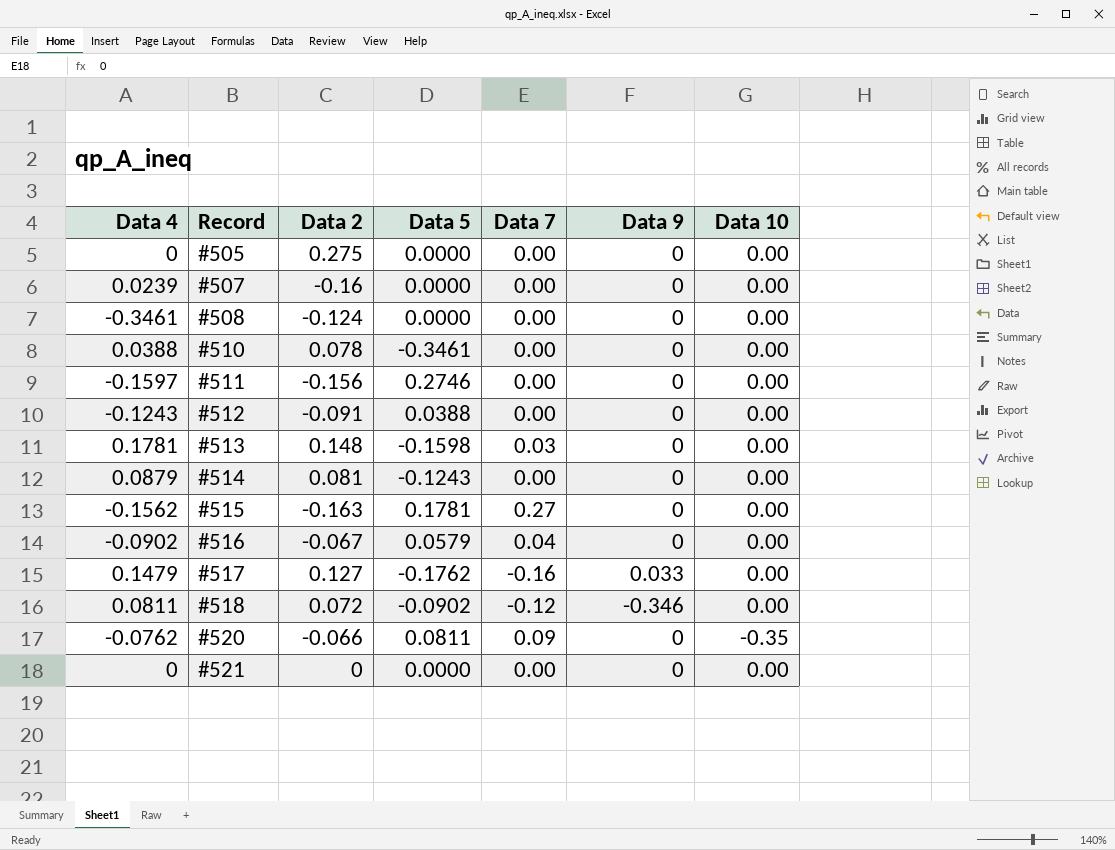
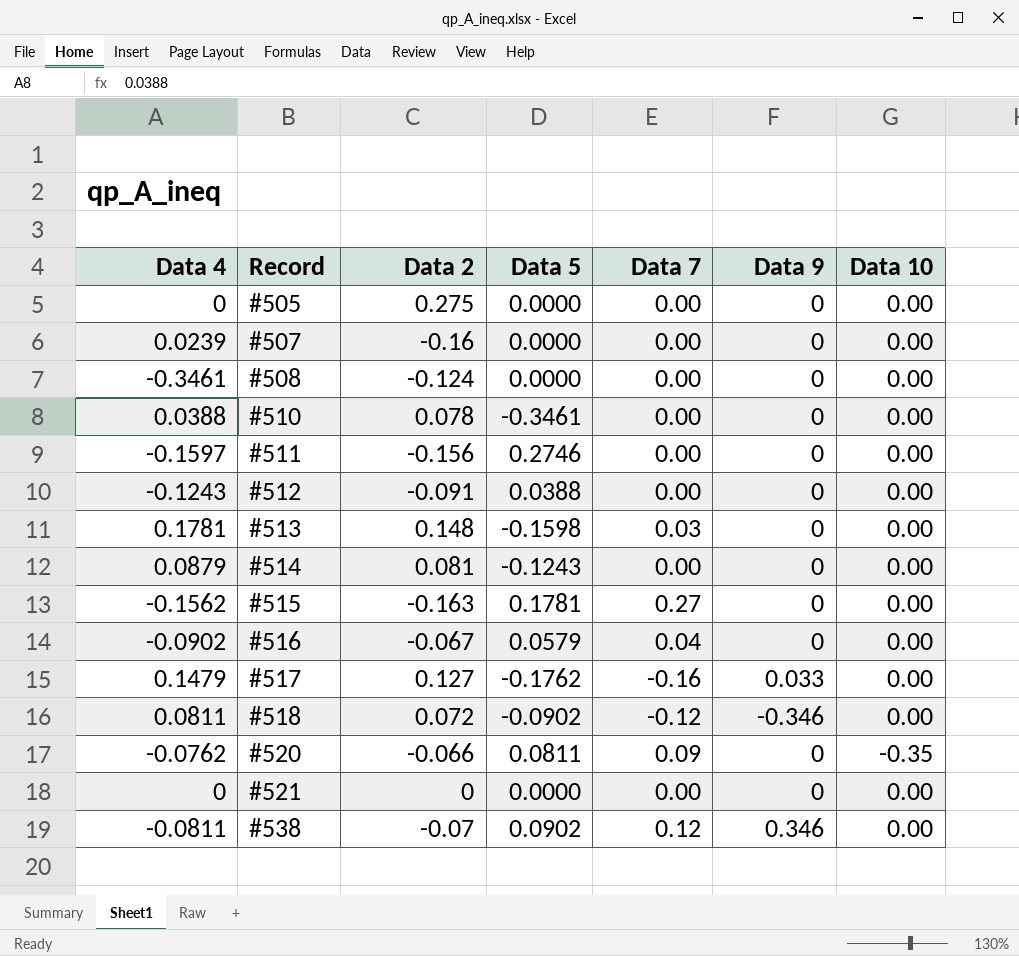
row #538: none -> -0.0811 | -0.07 | 0.0902 | 0.12 | 0.346 | 0.00

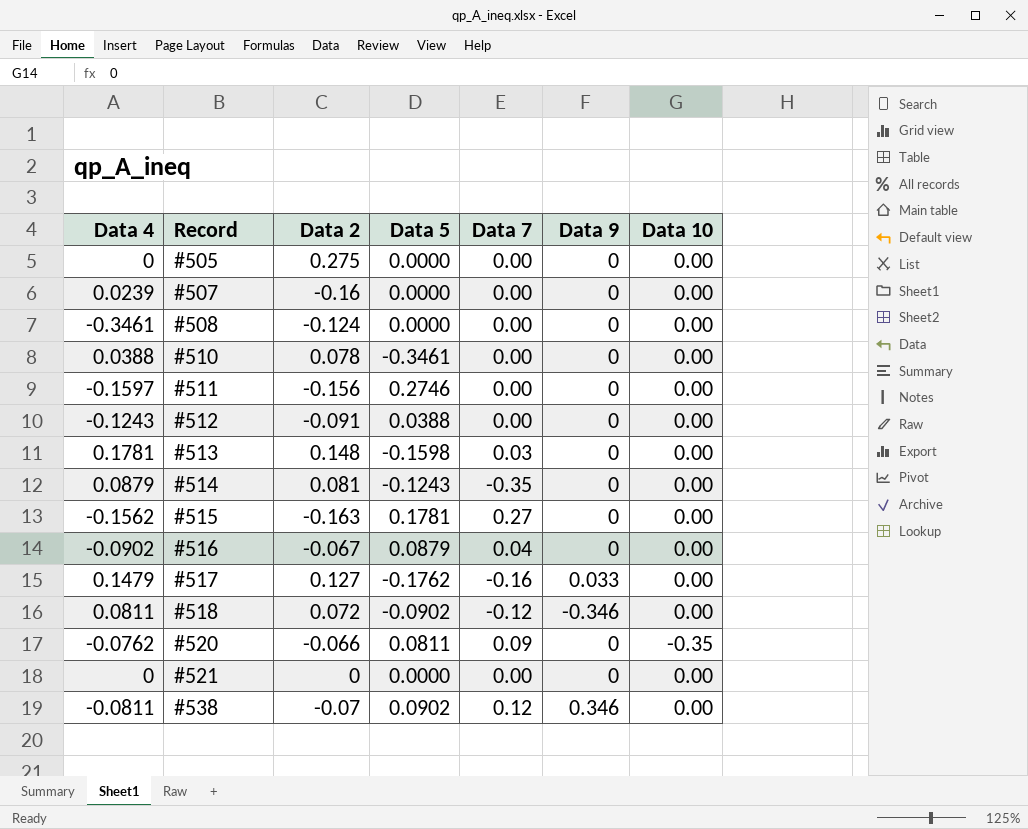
#514 | Data 7: 0.00 -> -0.35
#516 | Data 5: 0.0579 -> 0.0879

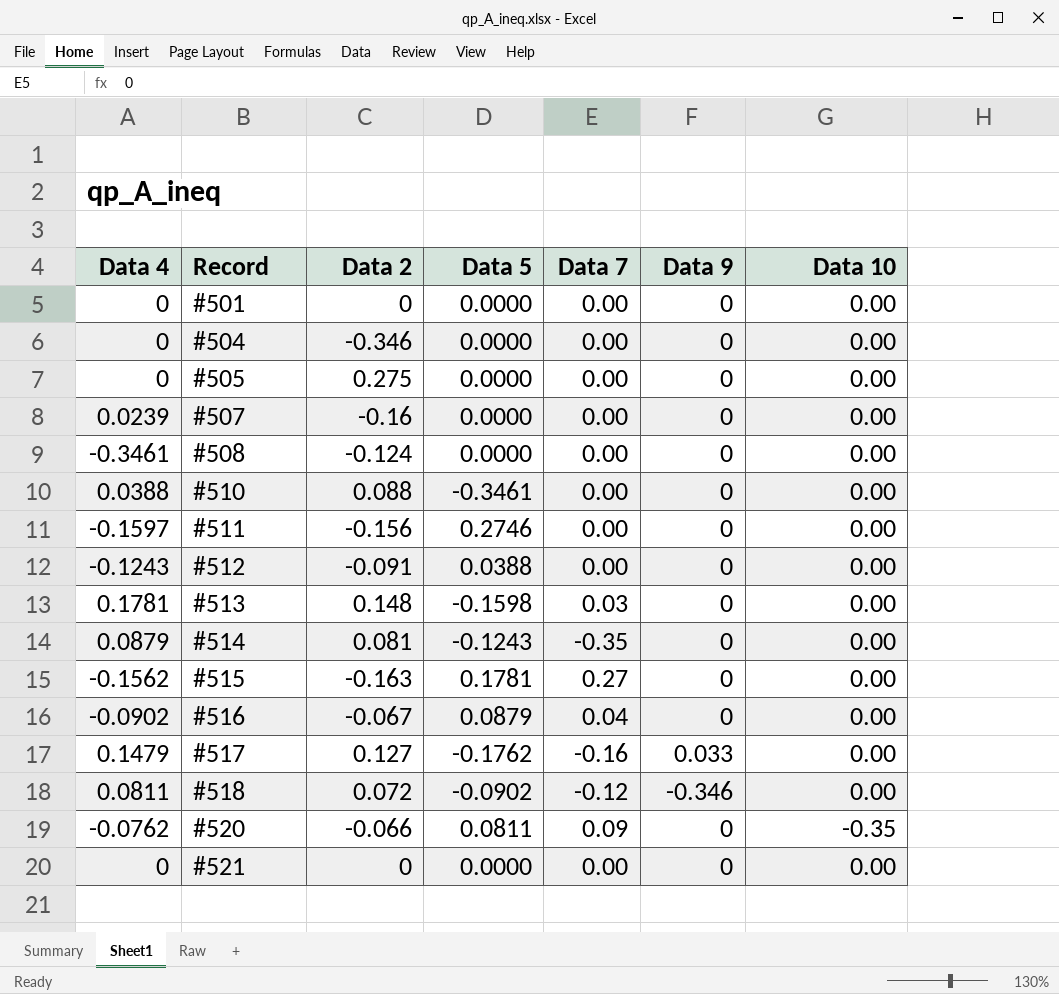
row #538: -0.0811 | -0.07 | 0.0902 | 0.12 | 0.346 | 0.00 -> none
row #501: none -> 0 | 0 | 0.0000 | 0.00 | 0 | 0.00
row #504: none -> 0 | -0.346 | 0.0000 | 0.00 | 0 | 0.00
#510 | Data 2: 0.078 -> 0.088

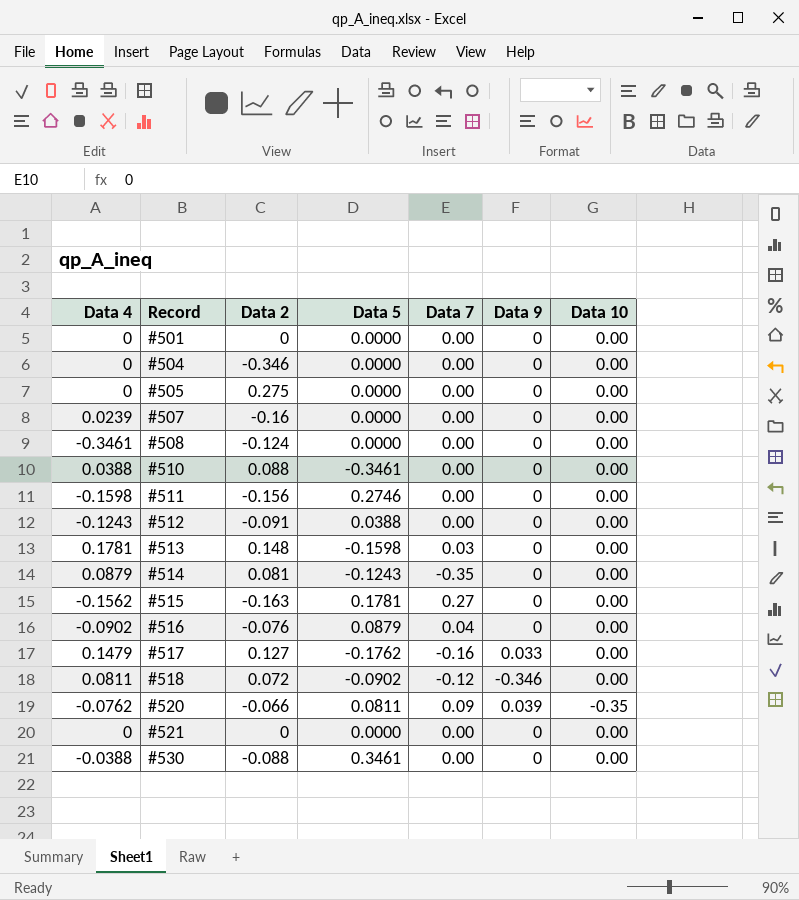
#511 | Data 4: -0.1597 -> -0.1598
#516 | Data 2: -0.067 -> -0.076
#520 | Data 9: 0 -> 0.039
row #530: none -> -0.0388 | -0.088 | 0.3461 | 0.00 | 0 | 0.00

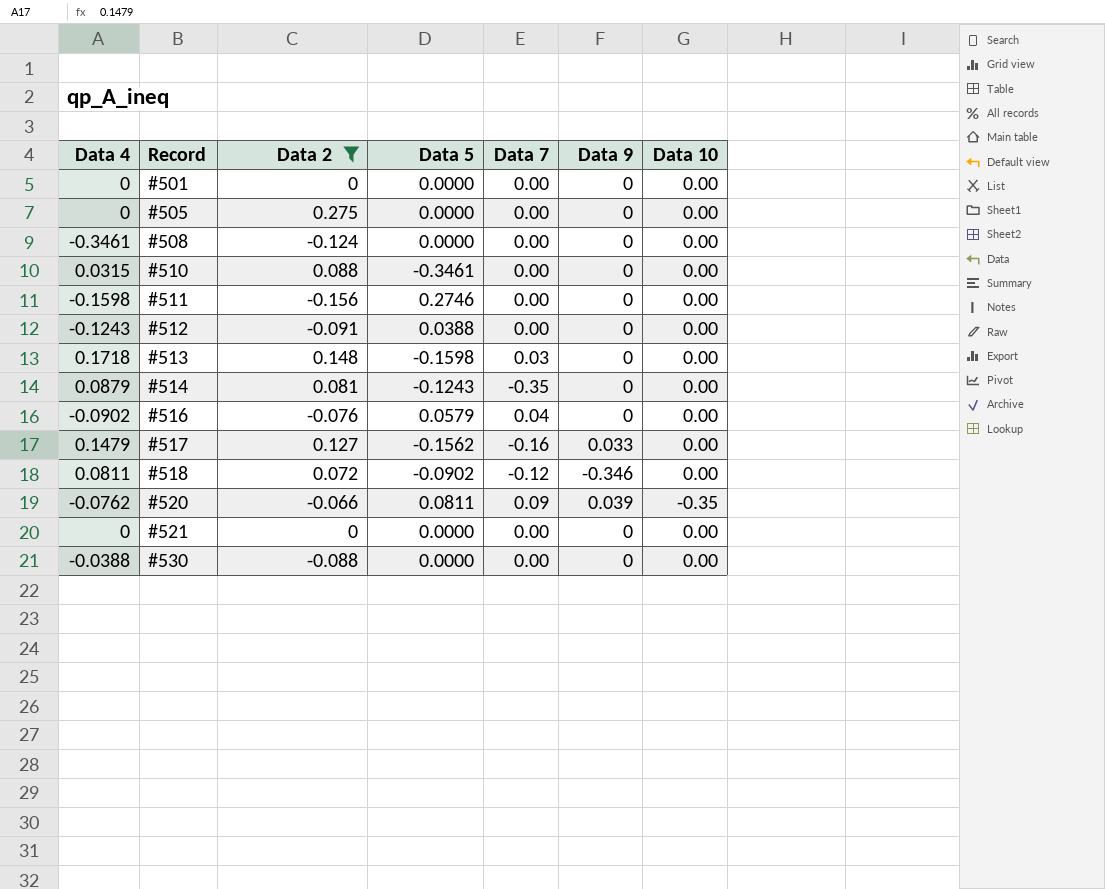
filter: none -> Data 2 >= -0.156
#510 | Data 4: 0.0388 -> 0.0315
#513 | Data 4: 0.1781 -> 0.1718
#516 | Data 5: 0.0879 -> 0.0579
#517 | Data 5: -0.1762 -> -0.1562
#530 | Data 5: 0.3461 -> 0.0000

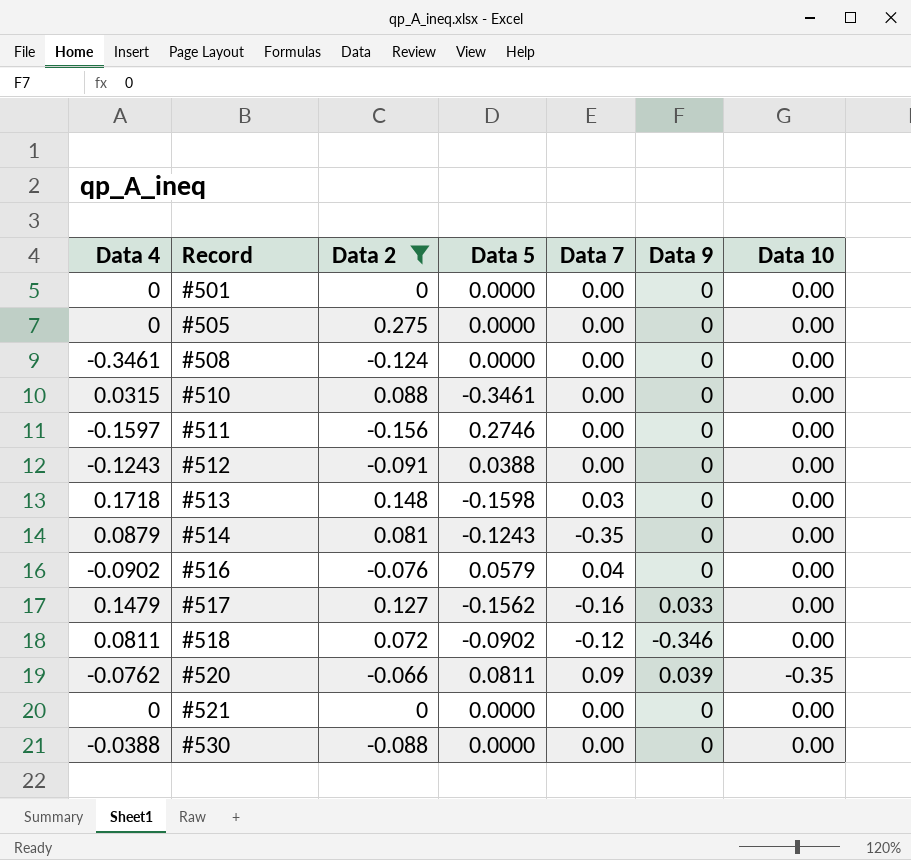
#511 | Data 4: -0.1598 -> -0.1597

